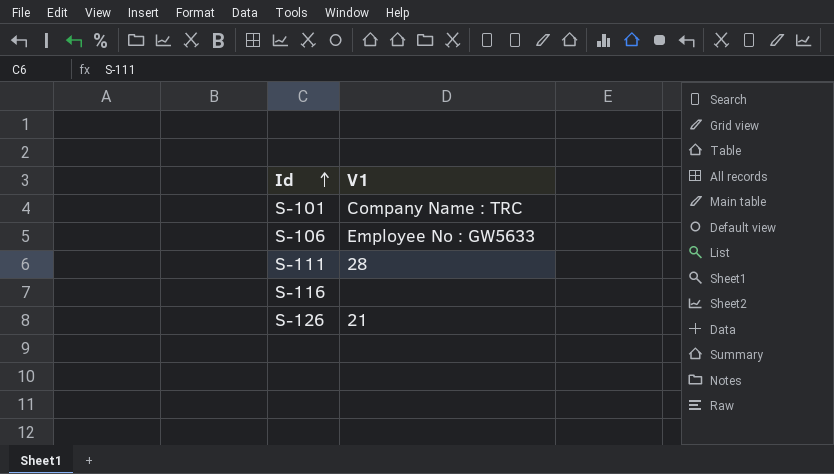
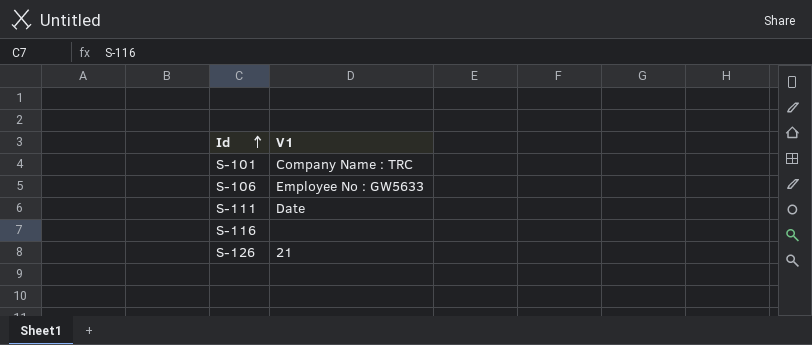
S-111 | V1: 28 -> Date

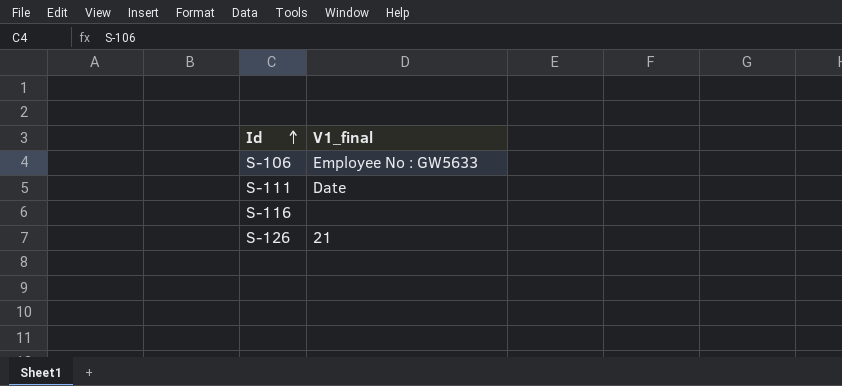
column name: V1 -> V1_final
row S-101: Company Name : TRC -> none

